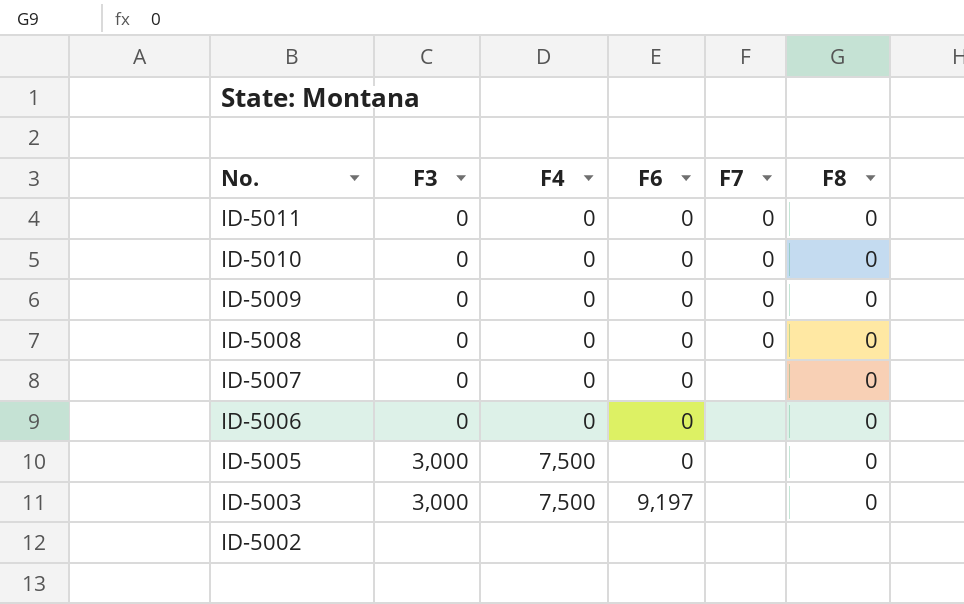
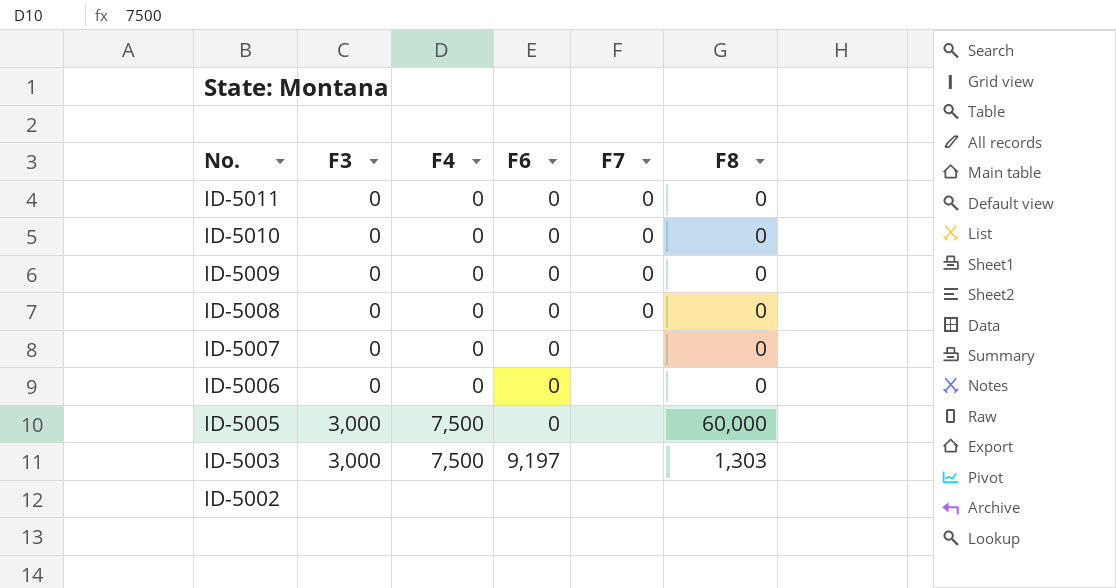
ID-5005 | F8: 0 -> 60,000
ID-5003 | F8: 0 -> 1,303

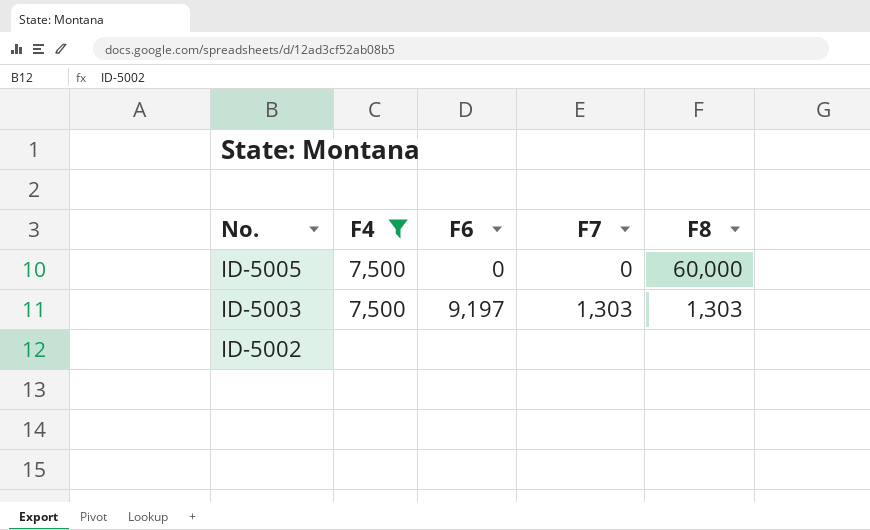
filter: none -> F4 != 0
column F3 | position: 2 -> none
ID-5005 | F7: none -> 0
ID-5003 | F7: none -> 1,303

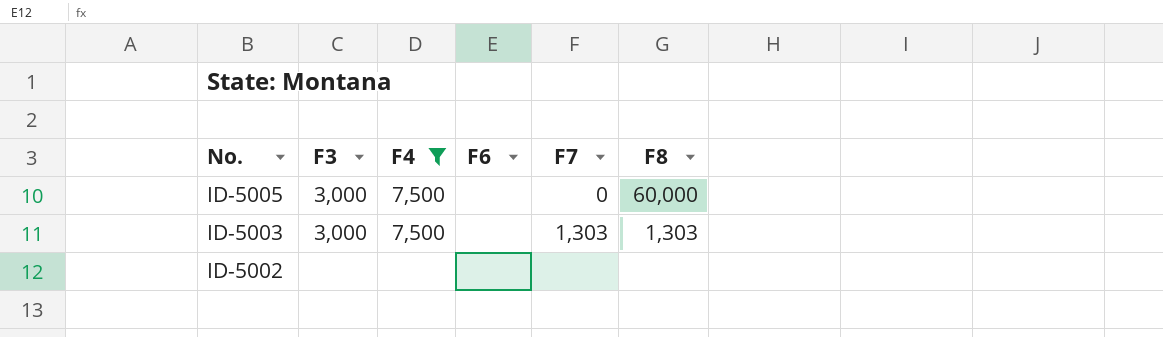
column F3 | position: none -> 2
ID-5005 | F6: 0 -> none
ID-5003 | F6: 9,197 -> none

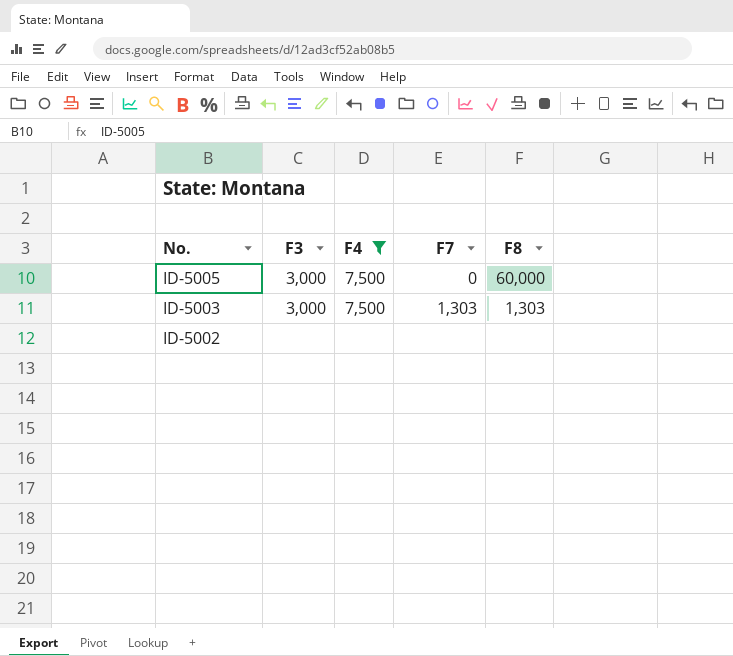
column F6 | position: 4 -> none

